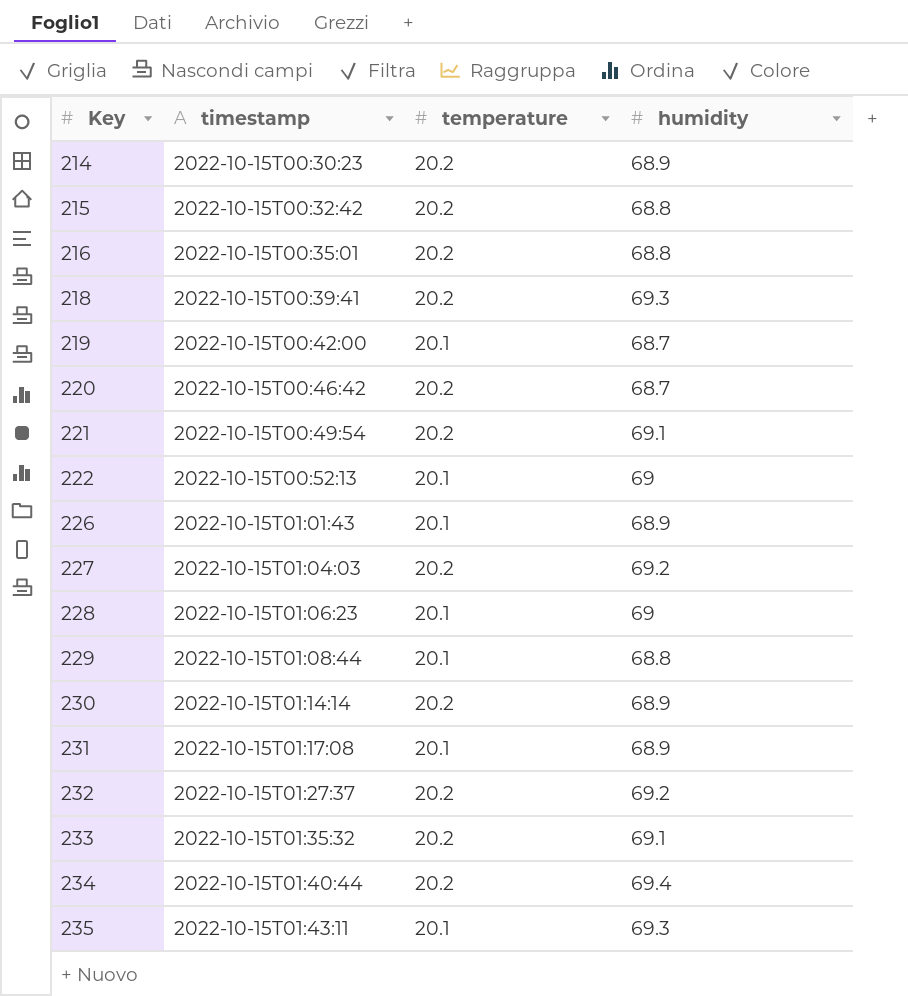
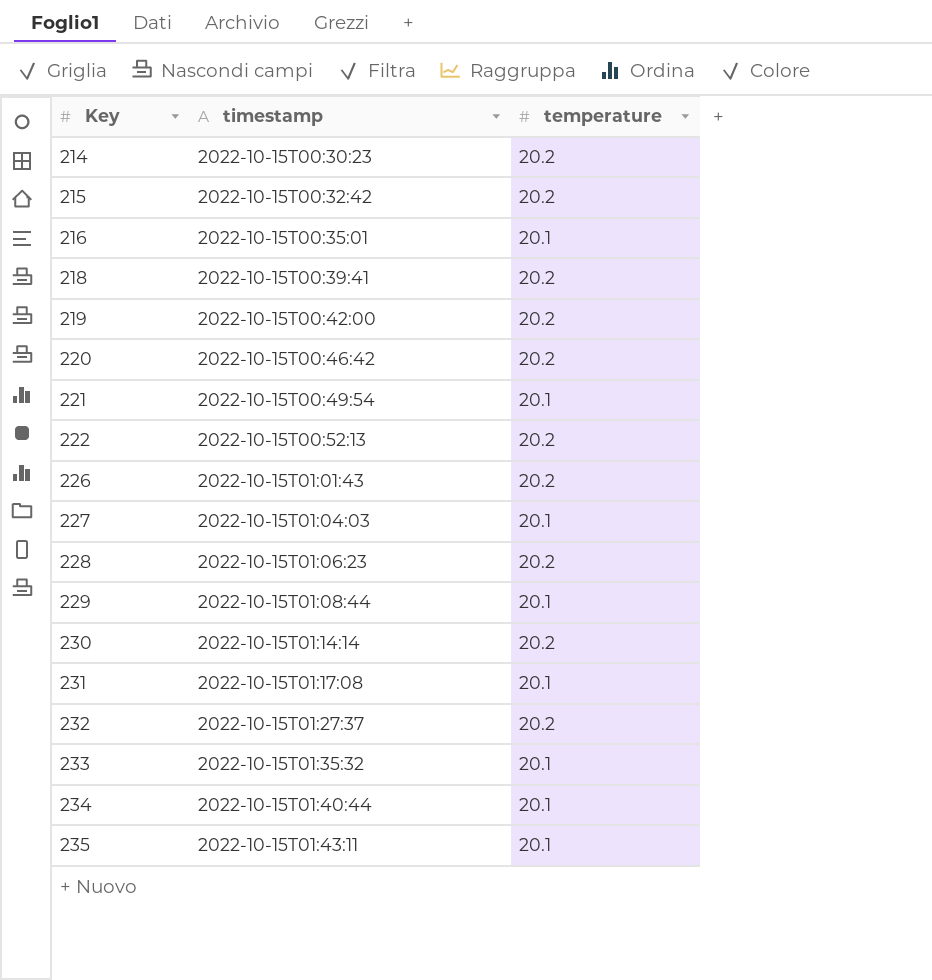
column humidity | position: 4 -> none
216 | temperature: 20.2 -> 20.1
219 | temperature: 20.1 -> 20.2
221 | temperature: 20.2 -> 20.1
222 | temperature: 20.1 -> 20.2
226 | temperature: 20.1 -> 20.2
227 | temperature: 20.2 -> 20.1
228 | temperature: 20.1 -> 20.2
233 | temperature: 20.2 -> 20.1
234 | temperature: 20.2 -> 20.1

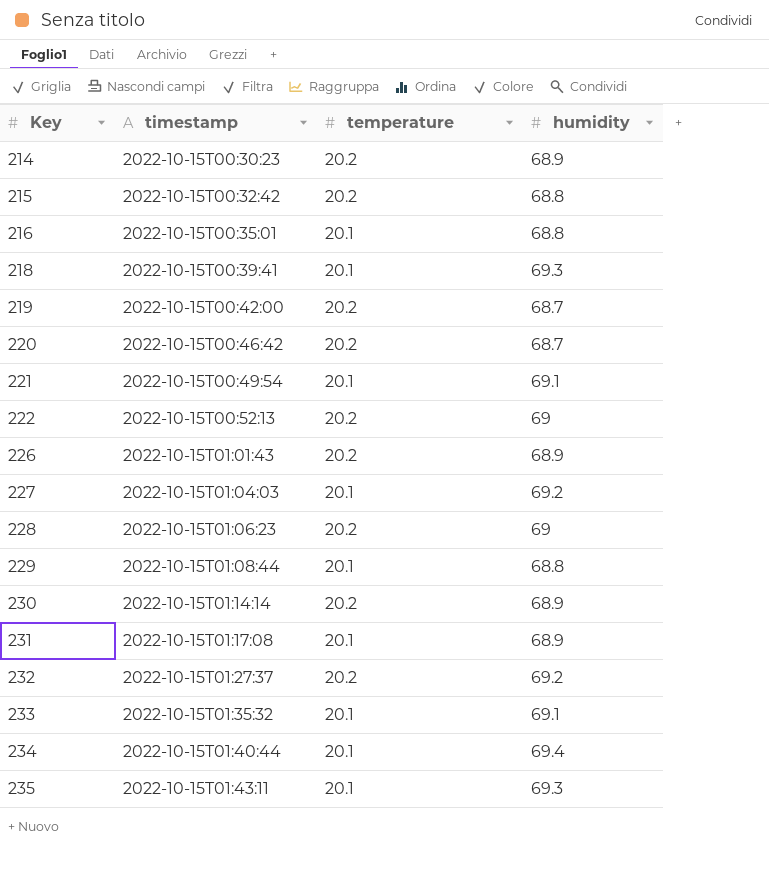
column humidity | position: none -> 4
218 | temperature: 20.2 -> 20.1

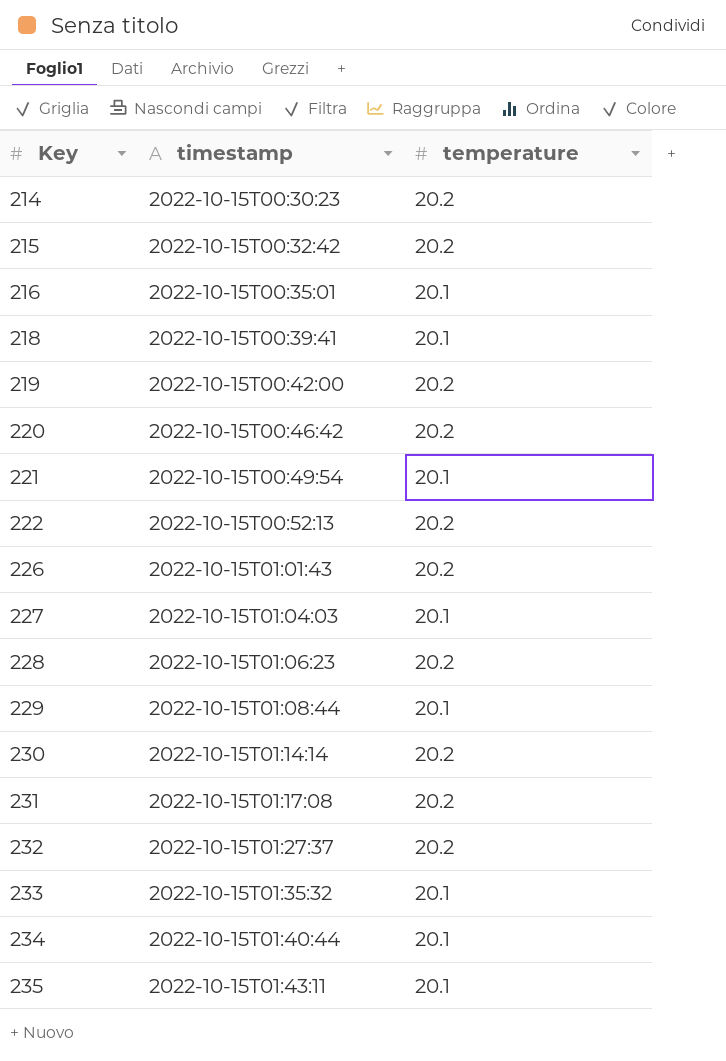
column humidity | position: 4 -> none
231 | temperature: 20.1 -> 20.2

